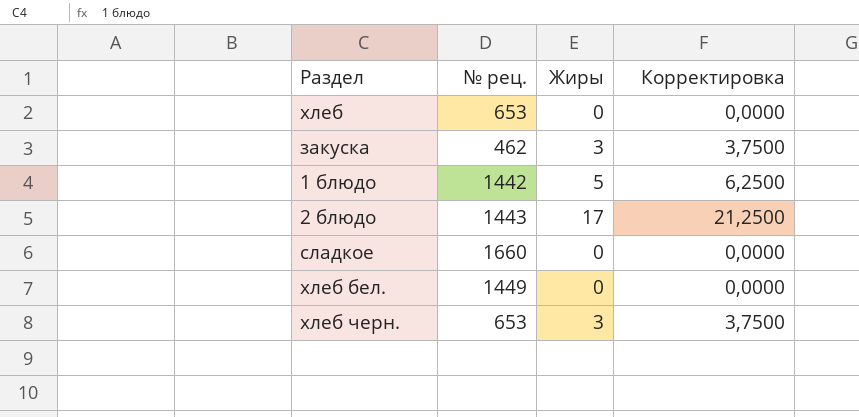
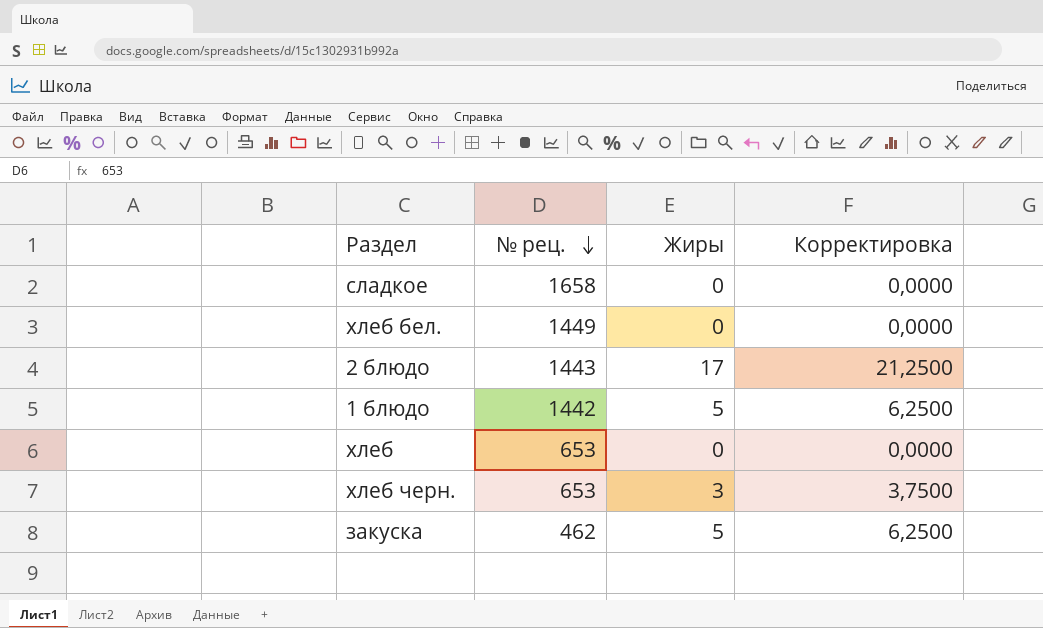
row order: none -> № рец. descending
сладкое | № рец.: 1660 -> 1658
закуска | Жиры: 3 -> 5
закуска | Корректировка: 3,7500 -> 6,2500

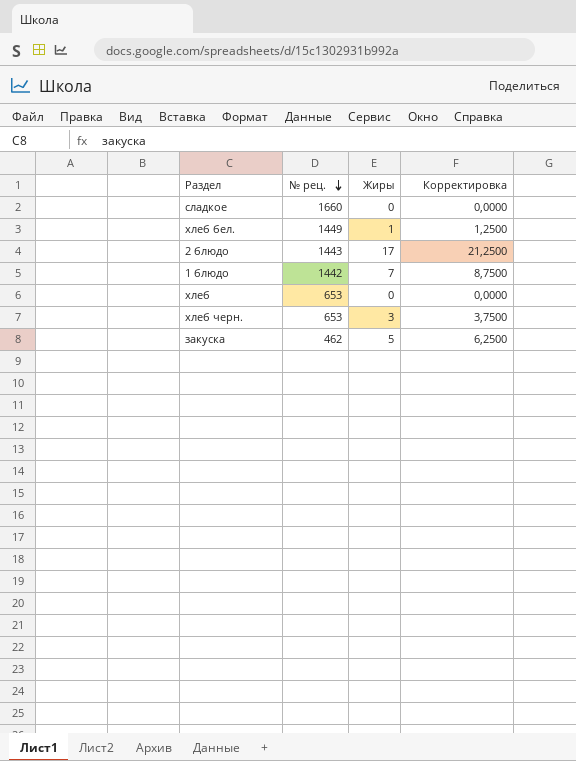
сладкое | № рец.: 1658 -> 1660
хлеб бел. | Жиры: 0 -> 1
хлеб бел. | Корректировка: 0,0000 -> 1,2500
1 блюдо | Жиры: 5 -> 7
1 блюдо | Корректировка: 6,2500 -> 8,7500

